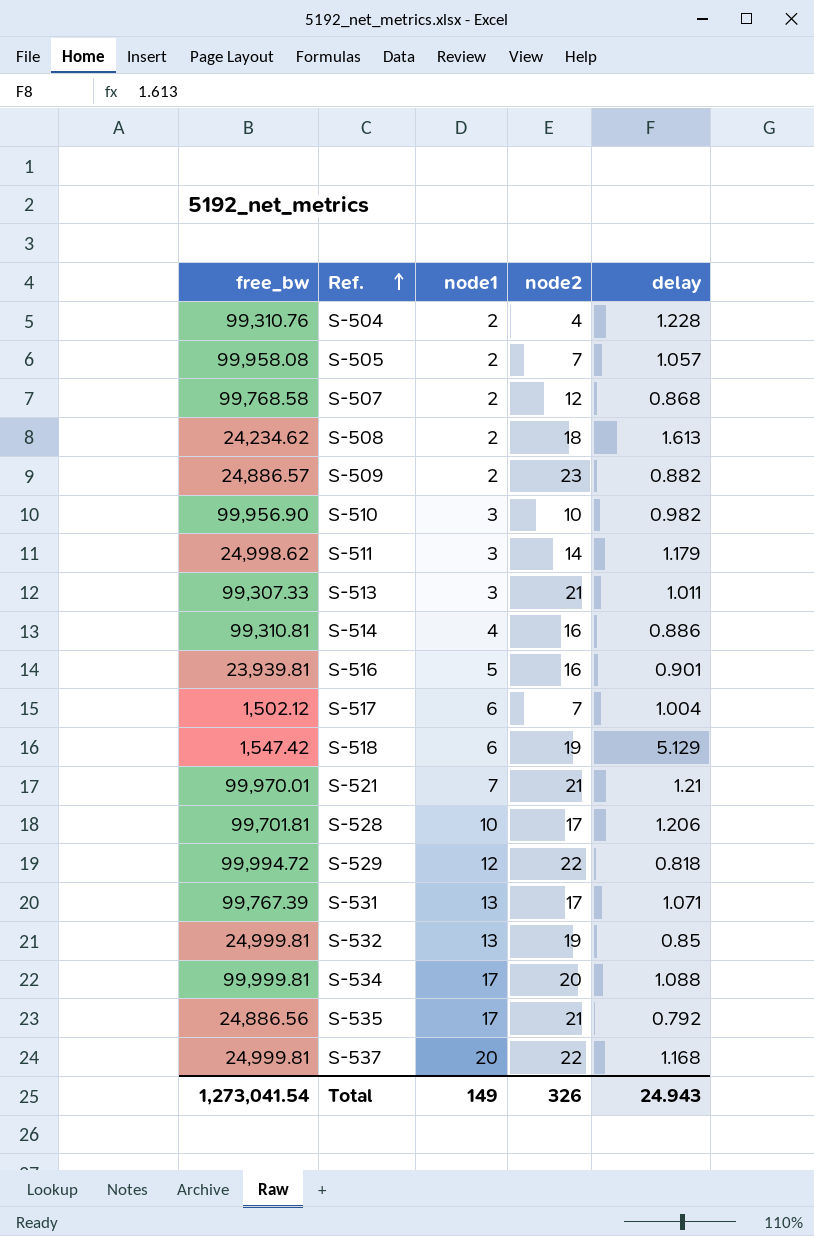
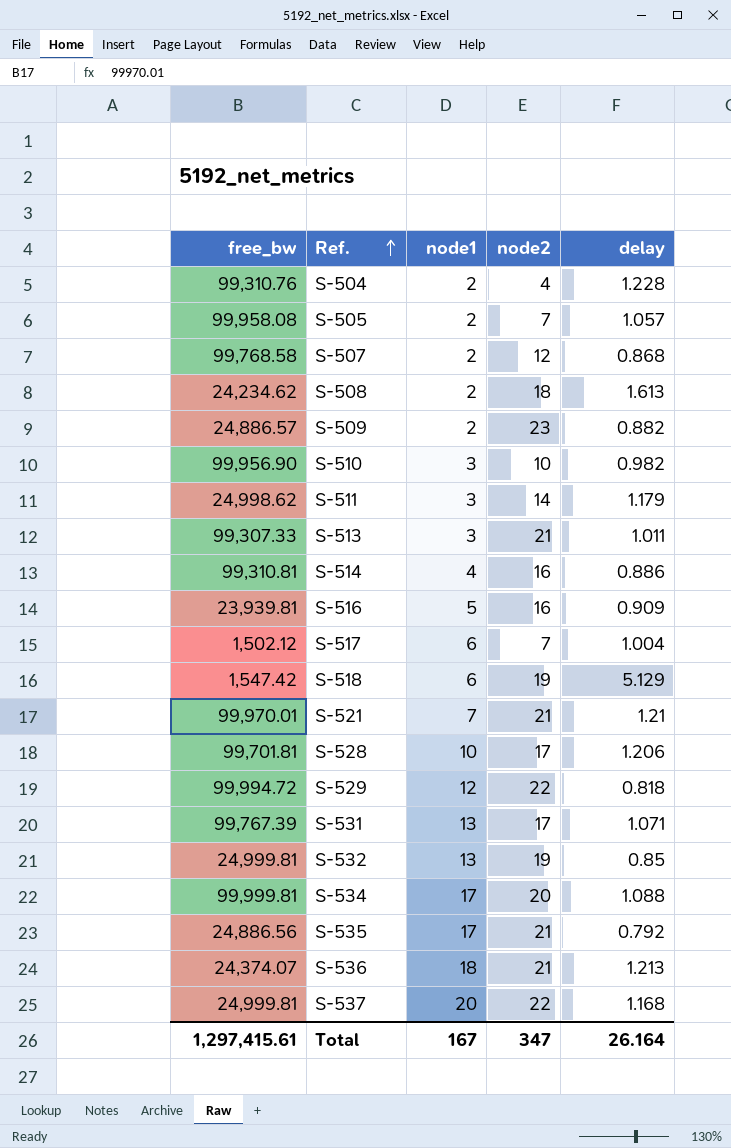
S-516 | delay: 0.901 -> 0.909
row S-536: none -> 24,374.07 | 18 | 21 | 1.213
Total | free_bw: 1,273,041.54 -> 1,297,415.61
Total | node1: 149 -> 167
Total | node2: 326 -> 347
Total | delay: 24.943 -> 26.164

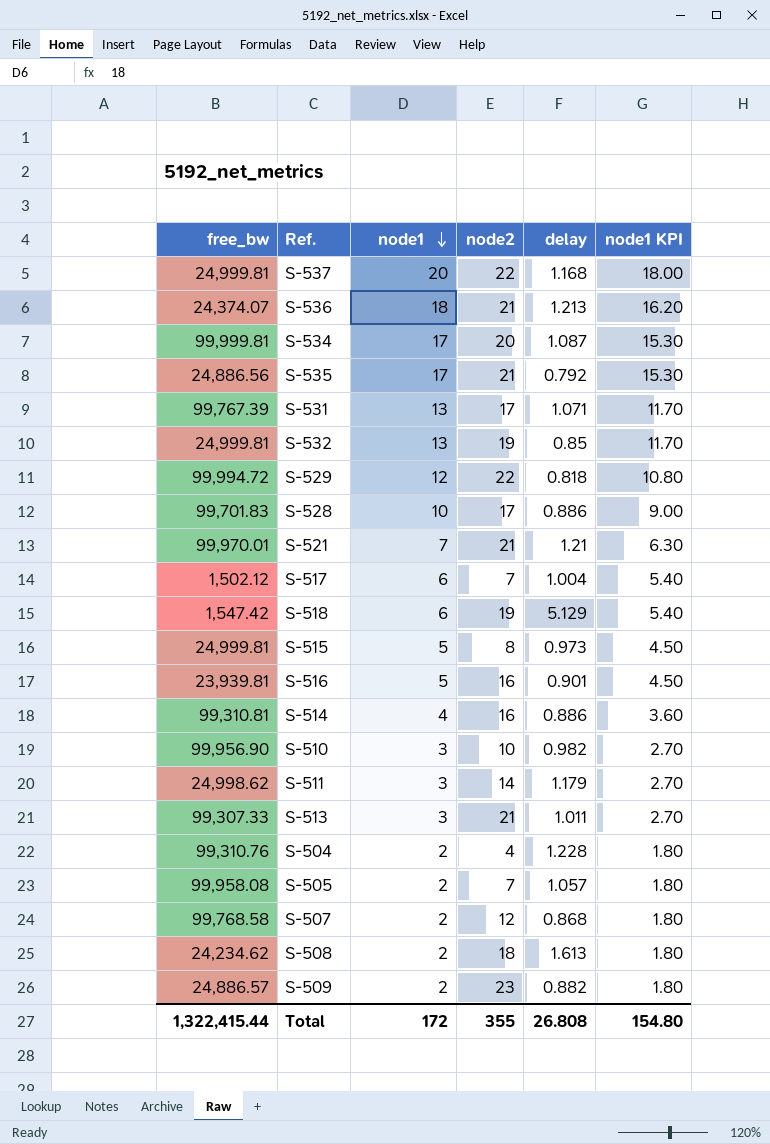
row order: Ref. ascending -> node1 descending
column node1 KPI | formula: none -> [node1] * 0.9
S-534 | delay: 1.088 -> 1.087
S-528 | free_bw: 99,701.81 -> 99,701.83
S-528 | delay: 1.206 -> 0.886
row S-515: none -> 24,999.81 | 5 | 8 | 0.973 | 4.50
S-516 | delay: 0.909 -> 0.901
Total | free_bw: 1,297,415.61 -> 1,322,415.44
Total | node1: 167 -> 172
Total | node2: 347 -> 355
Total | delay: 26.164 -> 26.808

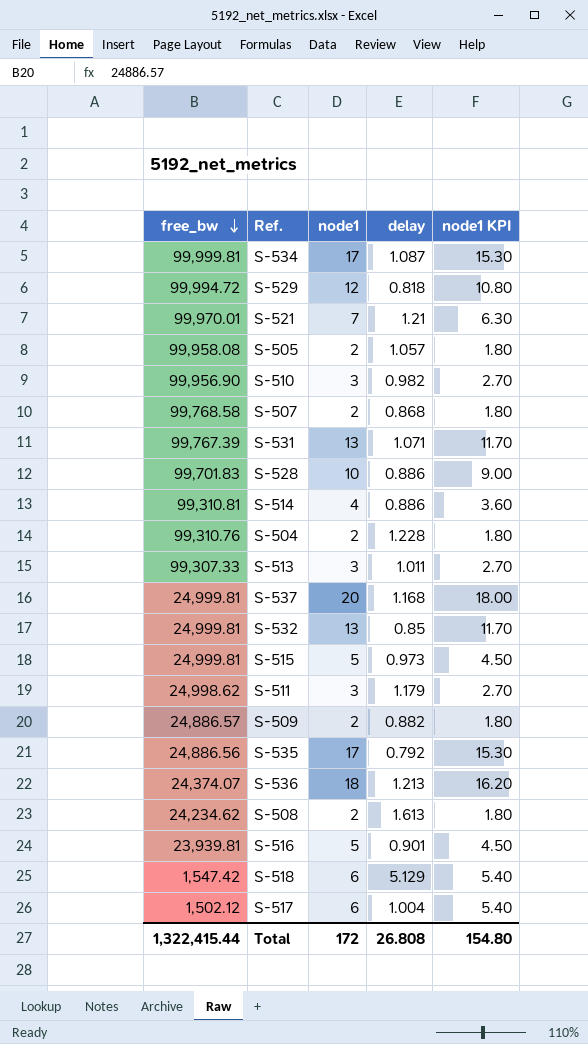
row order: node1 descending -> free_bw descending
column node2 | position: 4 -> none

